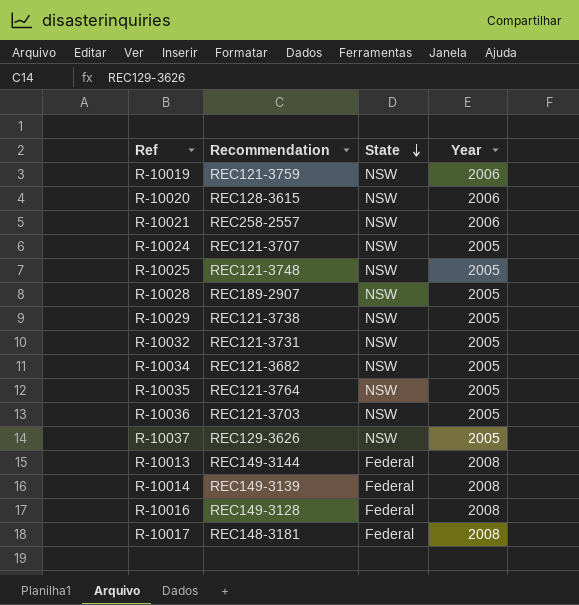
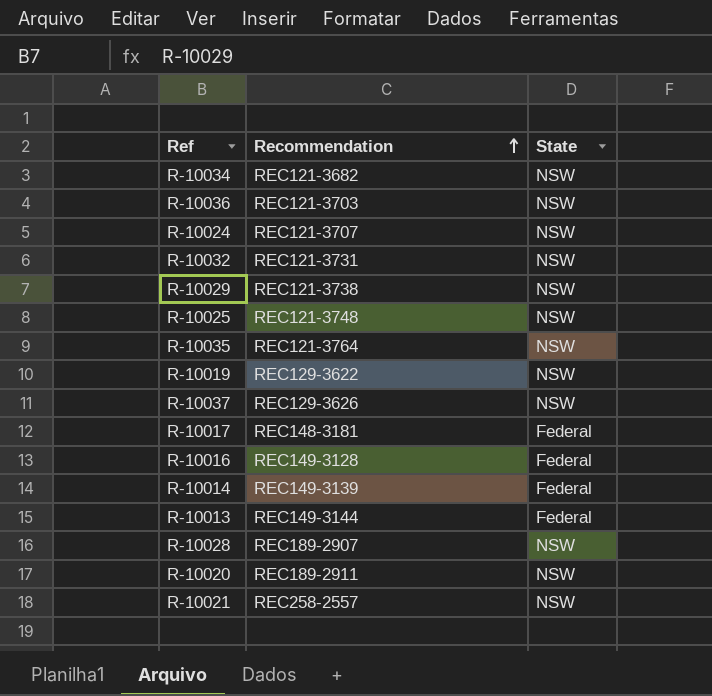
row order: State descending -> Recommendation ascending
column Year | position: 4 -> none
R-10019 | Recommendation: REC121-3759 -> REC129-3622
R-10020 | Recommendation: REC128-3615 -> REC189-2911

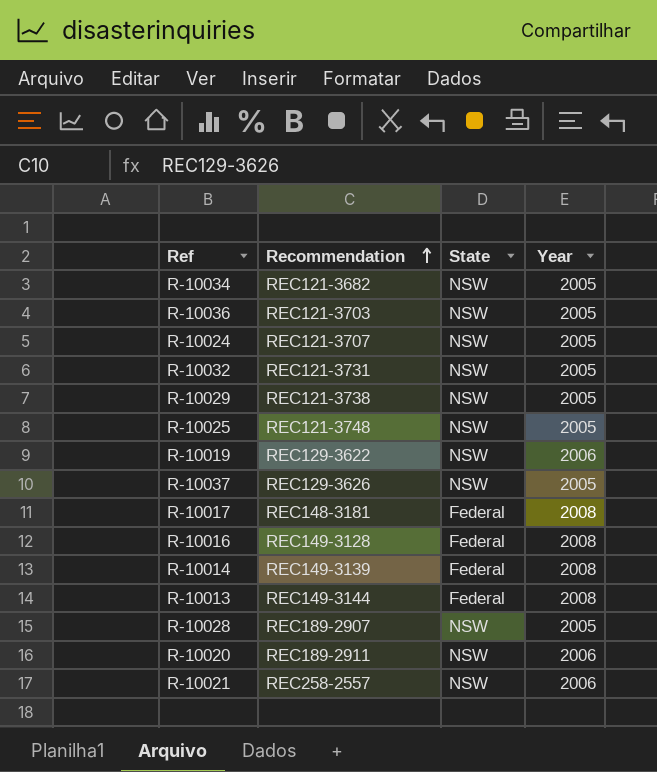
column Year | position: none -> 4
row R-10035: REC121-3764 | NSW -> none

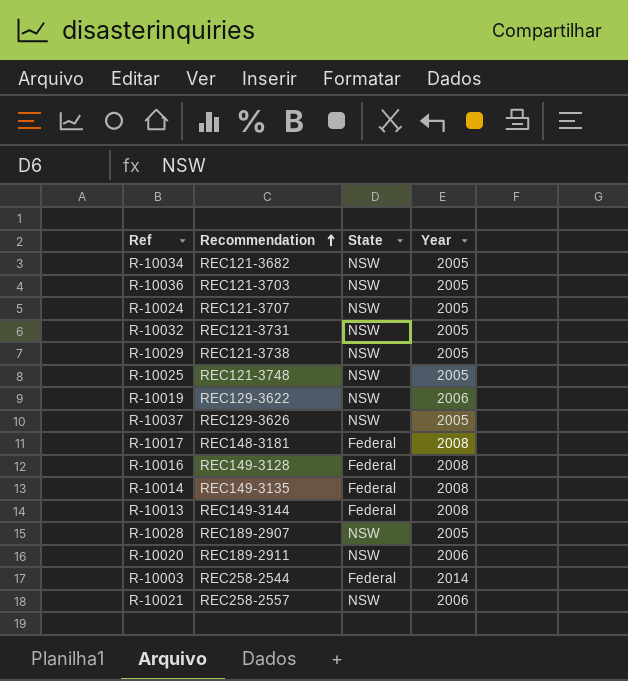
R-10014 | Recommendation: REC149-3139 -> REC149-3135
row R-10003: none -> REC258-2544 | Federal | 2014

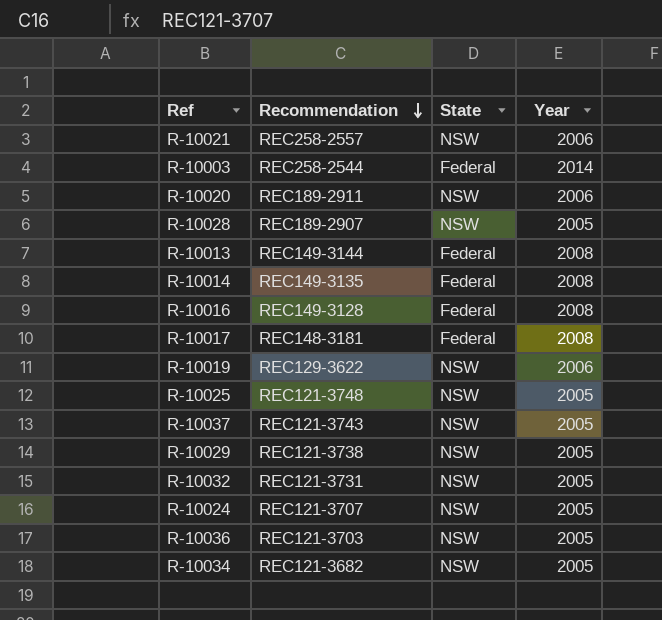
row order: Recommendation ascending -> Recommendation descending
R-10037 | Recommendation: REC129-3626 -> REC121-3743

